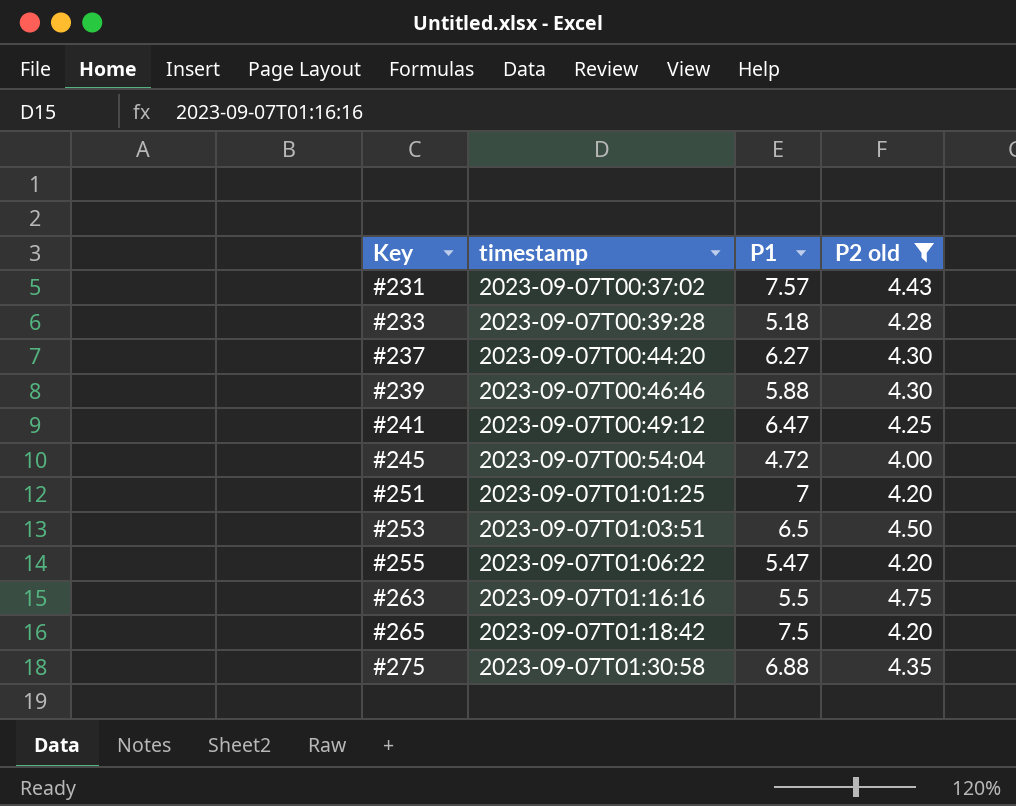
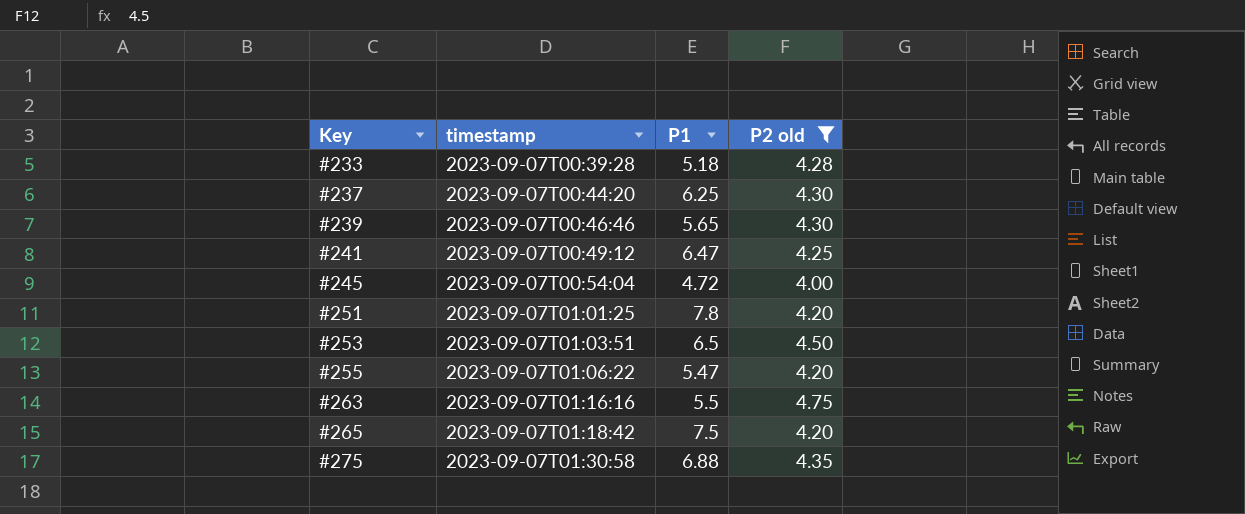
row #231: 2023-09-07T00:37:02 | 7.57 | 4.43 -> none
#237 | P1: 6.27 -> 6.25
#239 | P1: 5.88 -> 5.65
#251 | P1: 7 -> 7.8

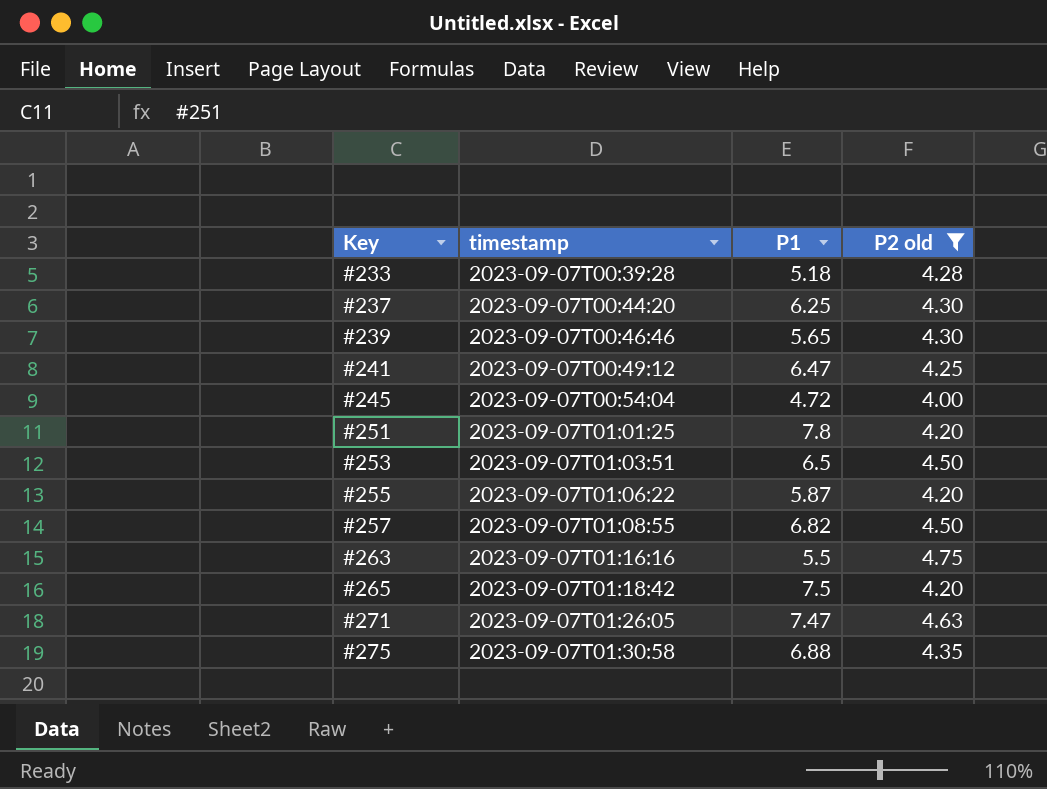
#255 | P1: 5.47 -> 5.87
row #257: none -> 2023-09-07T01:08:55 | 6.82 | 4.50
row #271: none -> 2023-09-07T01:26:05 | 7.47 | 4.63

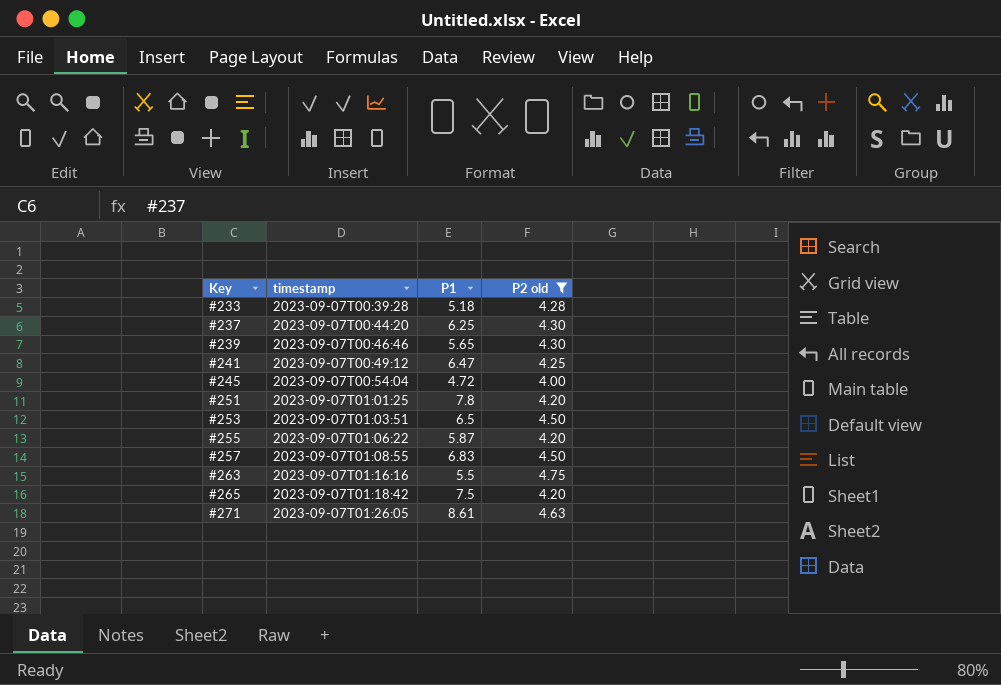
row #275: 2023-09-07T01:30:58 | 6.88 | 4.35 -> none
#257 | P1: 6.82 -> 6.83
#271 | P1: 7.47 -> 8.61

